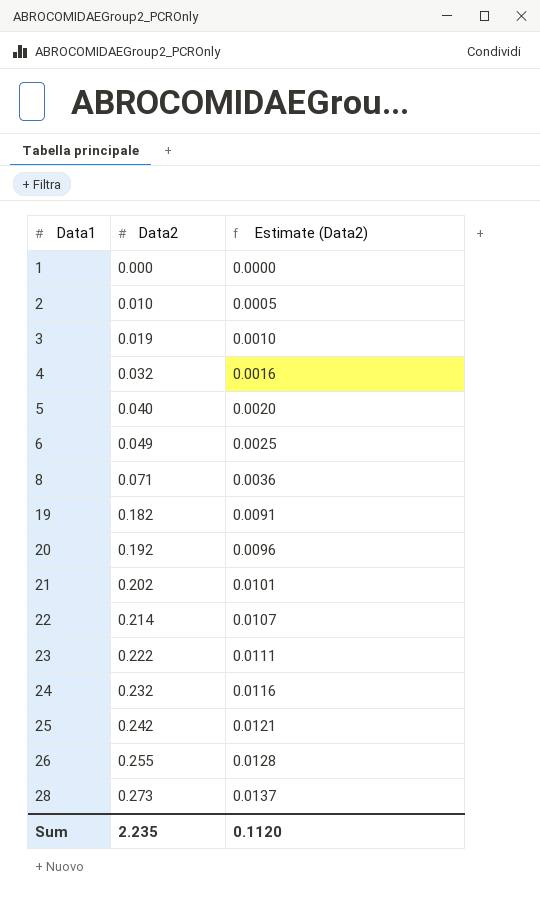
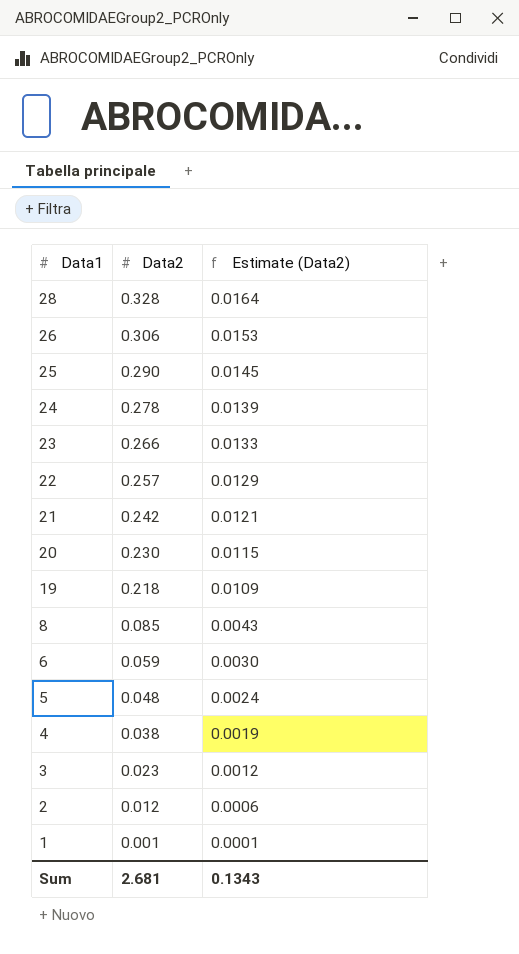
row order: Data1 ascending -> Data1 descending
28 | Data2: 0.273 -> 0.328
28 | Estimate (Data2): 0.0137 -> 0.0164
26 | Data2: 0.255 -> 0.306
26 | Estimate (Data2): 0.0128 -> 0.0153
25 | Data2: 0.242 -> 0.290
25 | Estimate (Data2): 0.0121 -> 0.0145
24 | Data2: 0.232 -> 0.278
24 | Estimate (Data2): 0.0116 -> 0.0139
23 | Data2: 0.222 -> 0.266
23 | Estimate (Data2): 0.0111 -> 0.0133
22 | Data2: 0.214 -> 0.257
22 | Estimate (Data2): 0.0107 -> 0.0129
21 | Data2: 0.202 -> 0.242
21 | Estimate (Data2): 0.0101 -> 0.0121
20 | Data2: 0.192 -> 0.230
20 | Estimate (Data2): 0.0096 -> 0.0115
19 | Data2: 0.182 -> 0.218
19 | Estimate (Data2): 0.0091 -> 0.0109
8 | Data2: 0.071 -> 0.085
8 | Estimate (Data2): 0.0036 -> 0.0043
6 | Data2: 0.049 -> 0.059
6 | Estimate (Data2): 0.0025 -> 0.0030
5 | Data2: 0.040 -> 0.048
5 | Estimate (Data2): 0.0020 -> 0.0024
4 | Data2: 0.032 -> 0.038
4 | Estimate (Data2): 0.0016 -> 0.0019
3 | Data2: 0.019 -> 0.023
3 | Estimate (Data2): 0.0010 -> 0.0012
2 | Data2: 0.010 -> 0.012
2 | Estimate (Data2): 0.0005 -> 0.0006
1 | Data2: 0.000 -> 0.001
1 | Estimate (Data2): 0.0000 -> 0.0001
Sum | Data2: 2.235 -> 2.681
Sum | Estimate (Data2): 0.1120 -> 0.1343

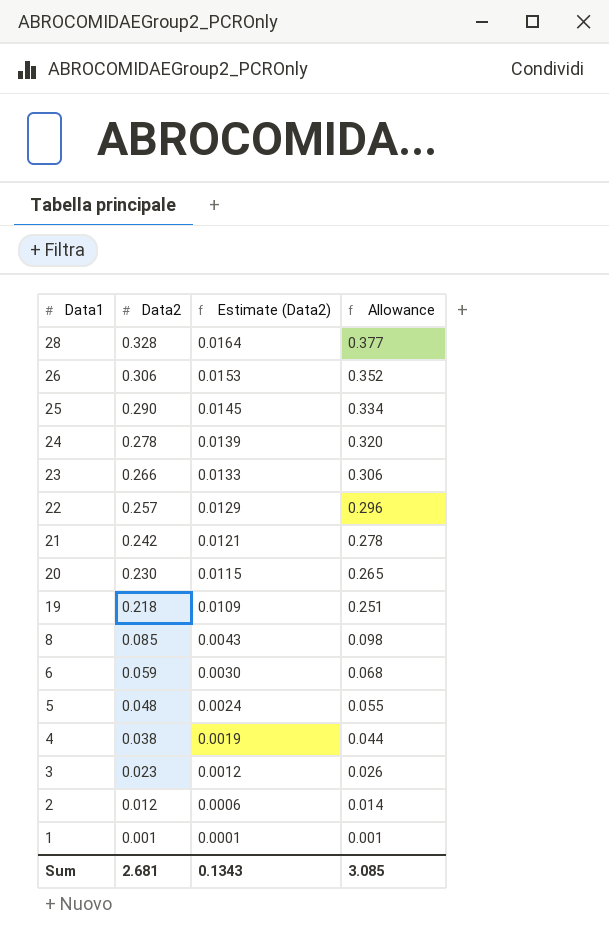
column Allowance | formula: none -> [Data2] * 1.15

